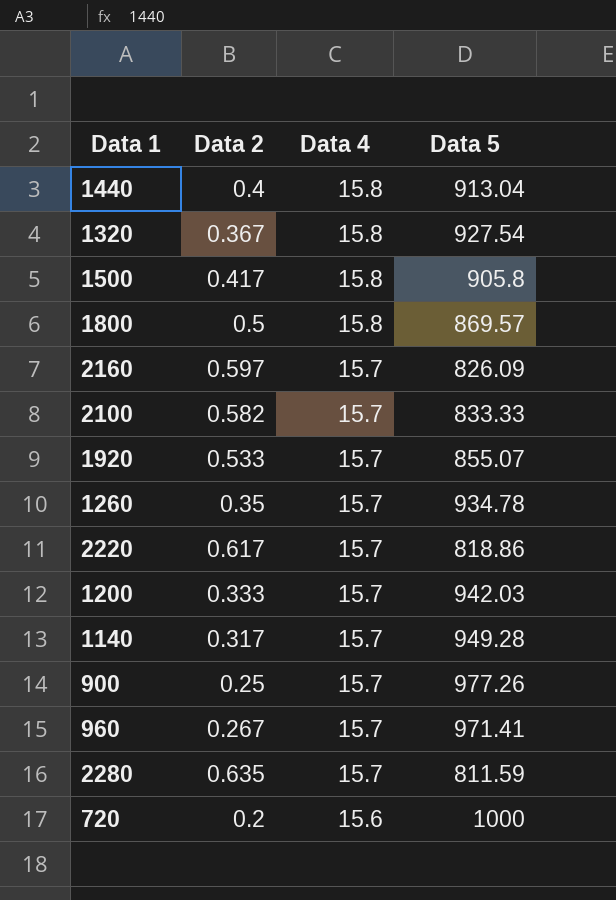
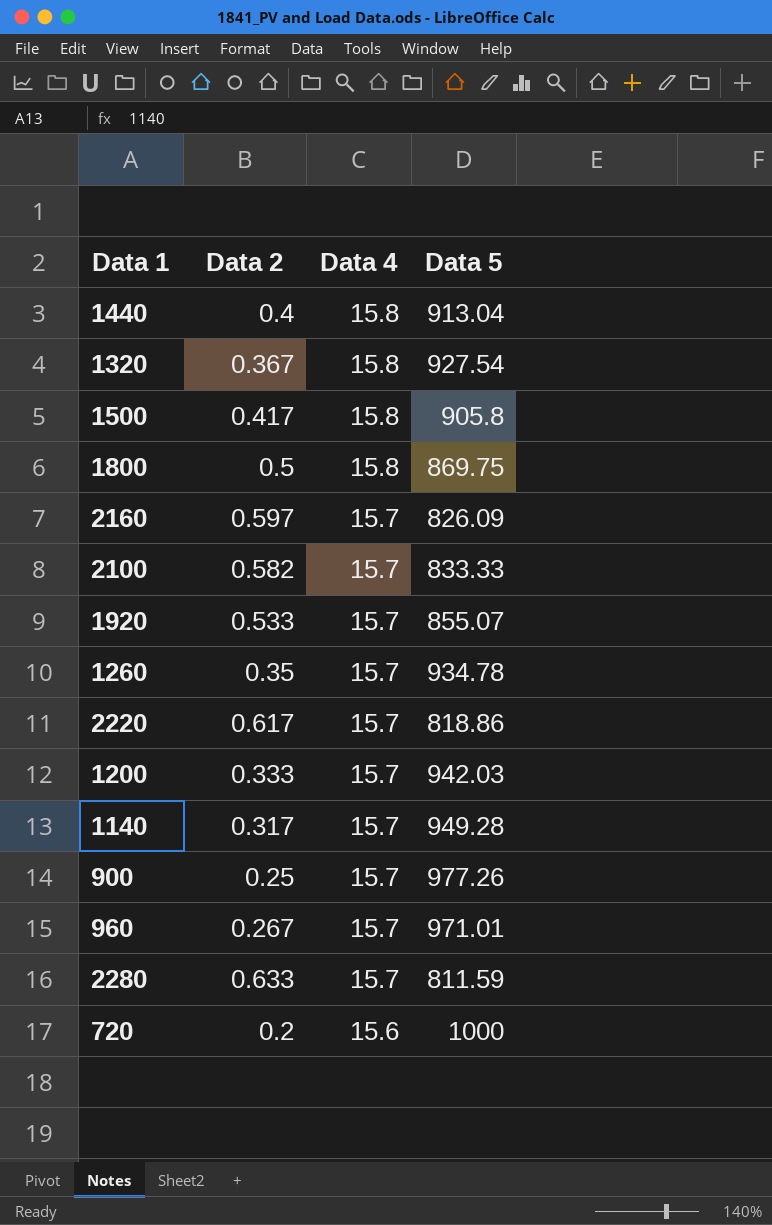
1800 | Data 5: 869.57 -> 869.75
960 | Data 5: 971.41 -> 971.01
2280 | Data 2: 0.635 -> 0.633

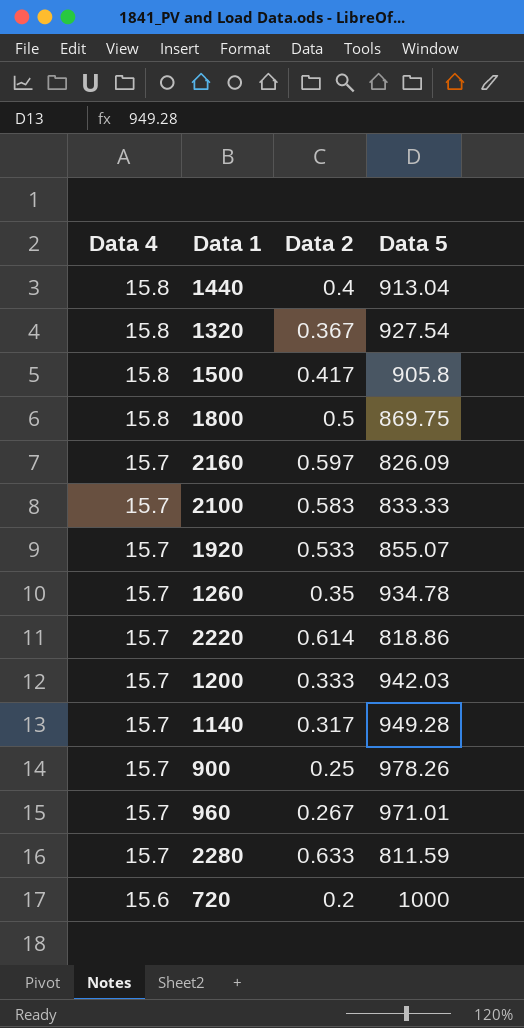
column Data 4 | position: 3 -> 1
2100 | Data 2: 0.582 -> 0.583
2220 | Data 2: 0.617 -> 0.614
900 | Data 5: 977.26 -> 978.26

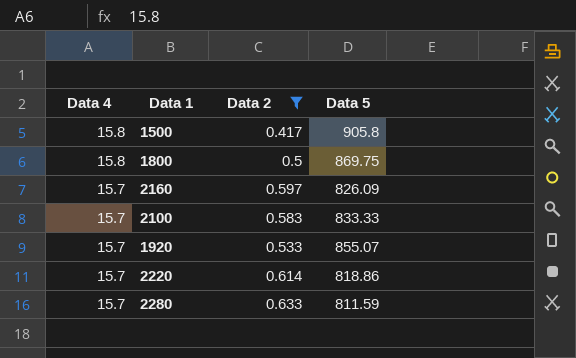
filter: none -> Data 2 >= 0.417

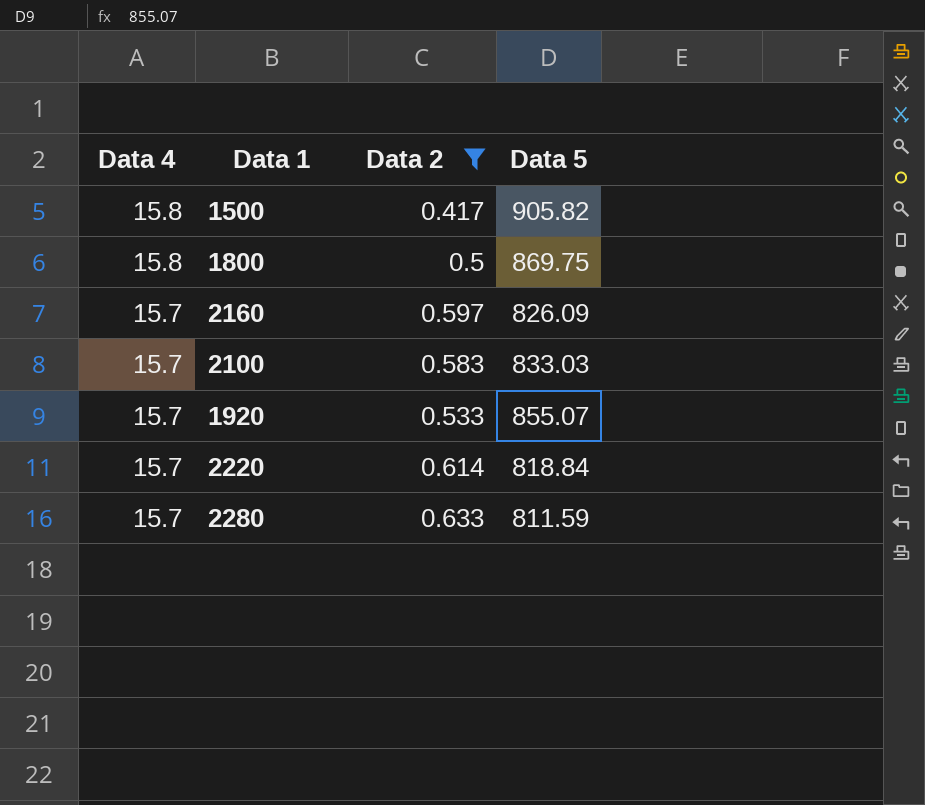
1500 | Data 5: 905.8 -> 905.82
2100 | Data 5: 833.33 -> 833.03
2220 | Data 5: 818.86 -> 818.84

